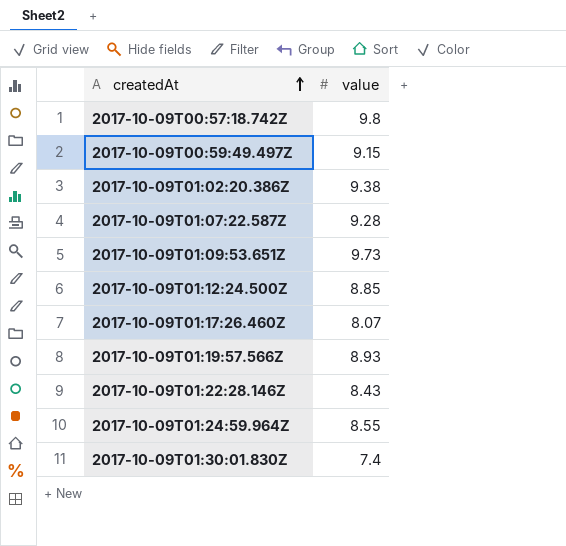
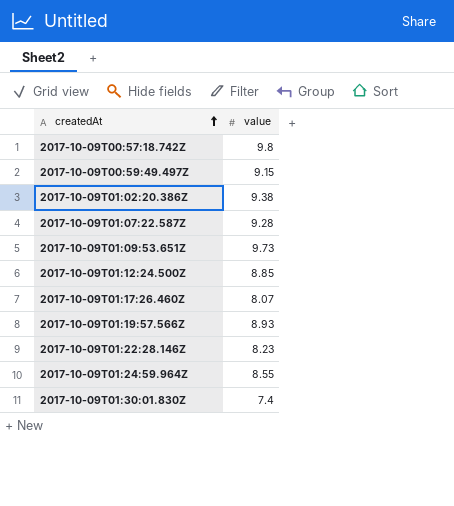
2017-10-09T01:22:28.146Z | value: 8.43 -> 8.23

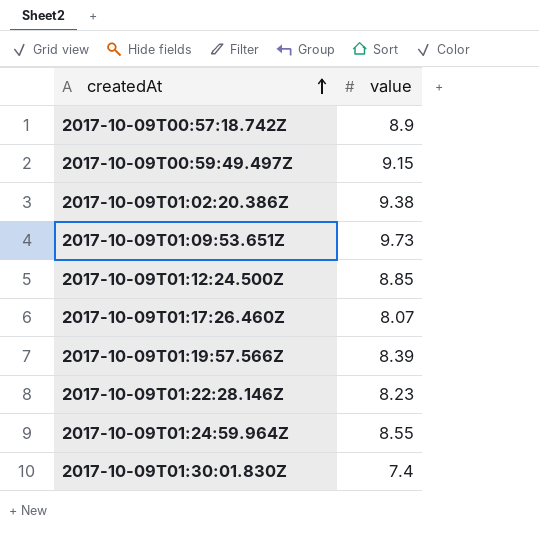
row 2017-10-09T01:07:22.587Z: 9.28 -> none
2017-10-09T00:57:18.742Z | value: 9.8 -> 8.9
2017-10-09T01:19:57.566Z | value: 8.93 -> 8.39

